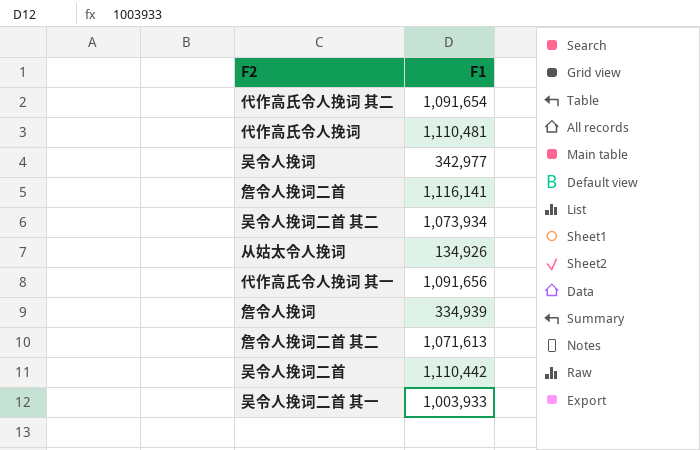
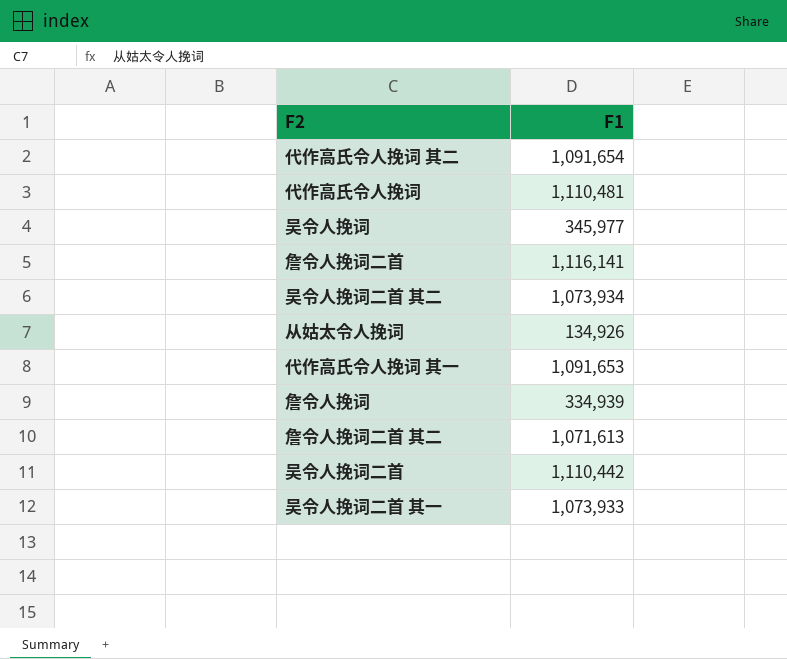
吴令人挽词 | F1: 342,977 -> 345,977
代作高氏令人挽词 其一 | F1: 1,091,656 -> 1,091,653
吴令人挽词二首 其一 | F1: 1,003,933 -> 1,073,933

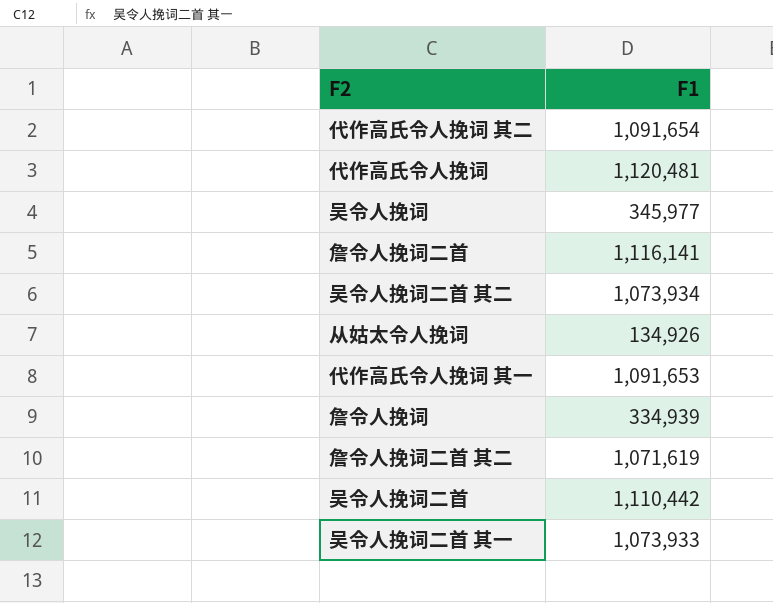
代作高氏令人挽词 | F1: 1,110,481 -> 1,120,481
詹令人挽词二首 其二 | F1: 1,071,613 -> 1,071,619

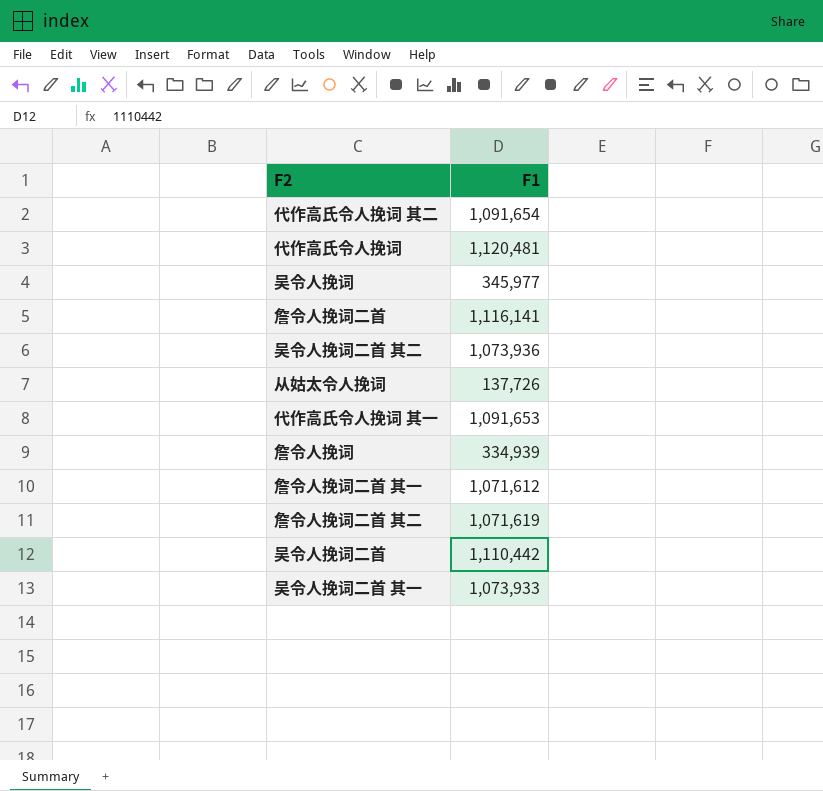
吴令人挽词二首 其二 | F1: 1,073,934 -> 1,073,936
从姑太令人挽词 | F1: 134,926 -> 137,726
row 詹令人挽词二首 其一: none -> 1,071,612

